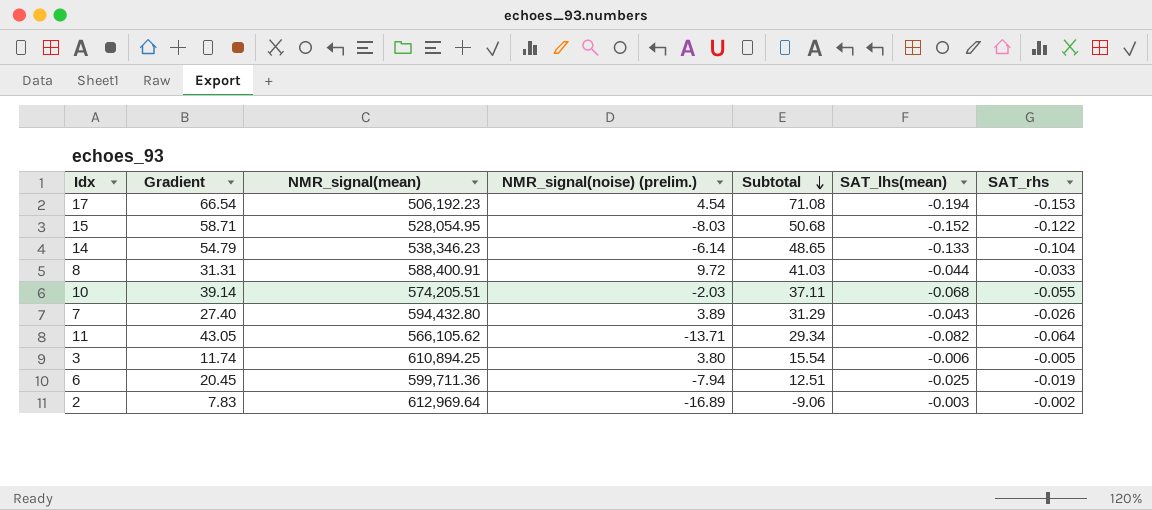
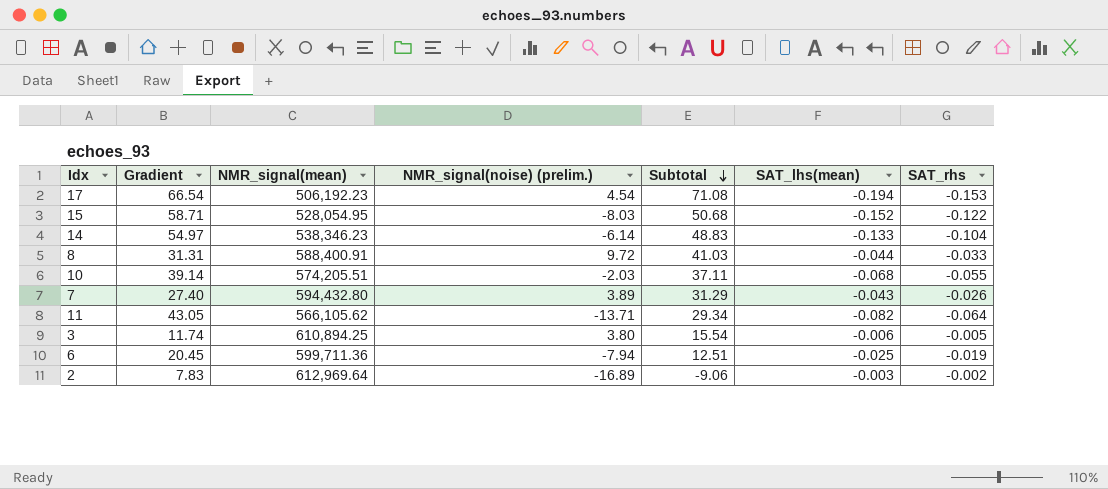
14 | Gradient: 54.79 -> 54.97
14 | Subtotal: 48.65 -> 48.83

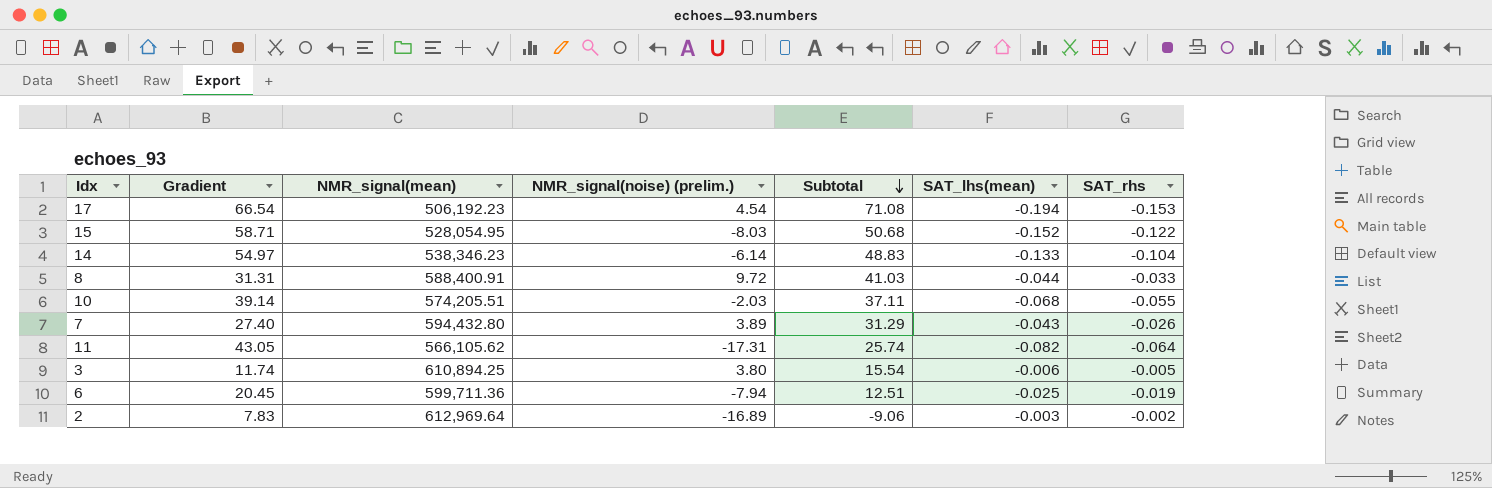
11 | NMR_signal(noise) (prelim.): -13.71 -> -17.31
11 | Subtotal: 29.34 -> 25.74

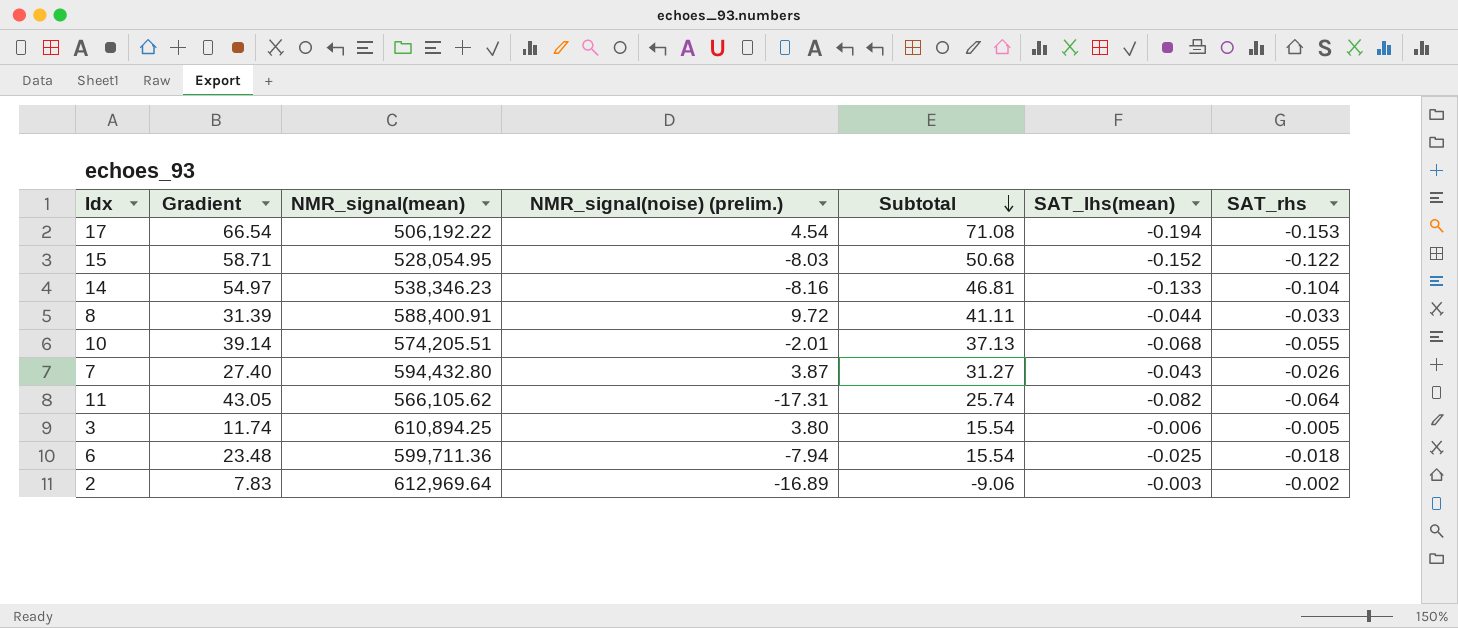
17 | NMR_signal(mean): 506,192.23 -> 506,192.22
14 | NMR_signal(noise) (prelim.): -6.14 -> -8.16
14 | Subtotal: 48.83 -> 46.81
8 | Gradient: 31.31 -> 31.39
8 | Subtotal: 41.03 -> 41.11
10 | NMR_signal(noise) (prelim.): -2.03 -> -2.01
10 | Subtotal: 37.11 -> 37.13
7 | NMR_signal(noise) (prelim.): 3.89 -> 3.87
7 | Subtotal: 31.29 -> 31.27
6 | Gradient: 20.45 -> 23.48
6 | Subtotal: 12.51 -> 15.54
6 | SAT_rhs: -0.019 -> -0.018

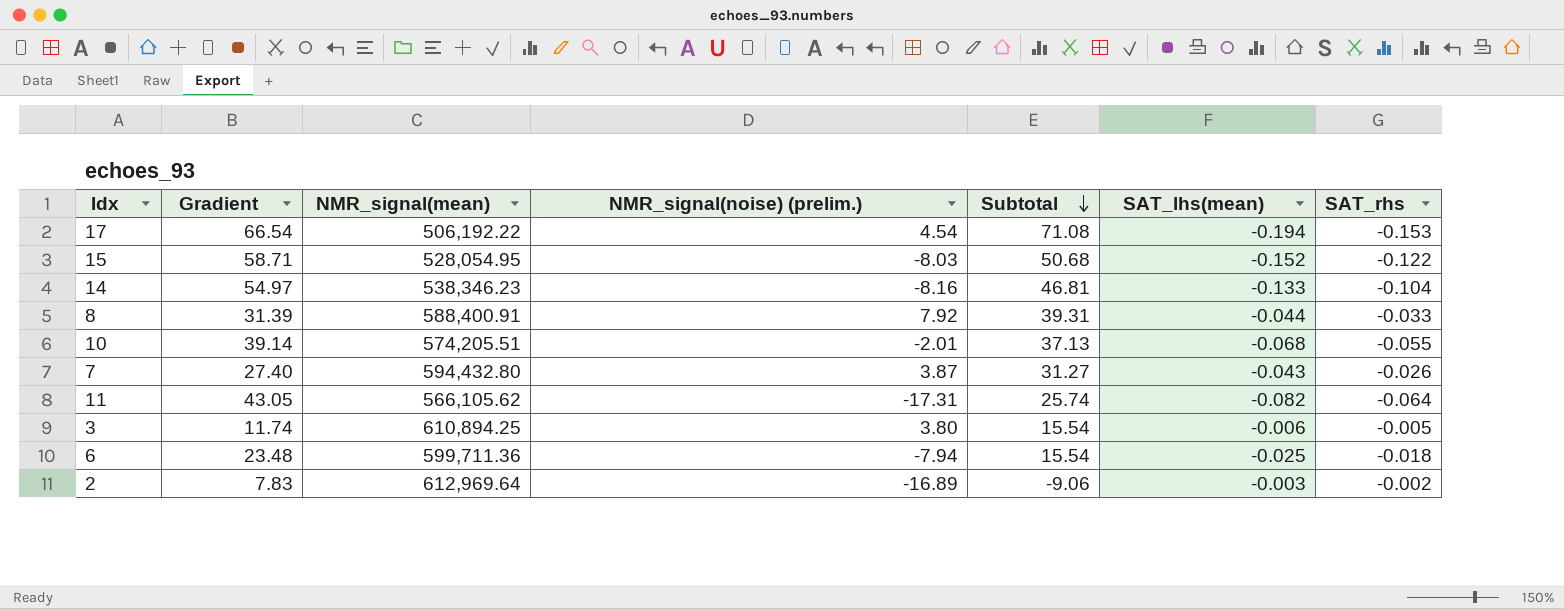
8 | NMR_signal(noise) (prelim.): 9.72 -> 7.92
8 | Subtotal: 41.11 -> 39.31

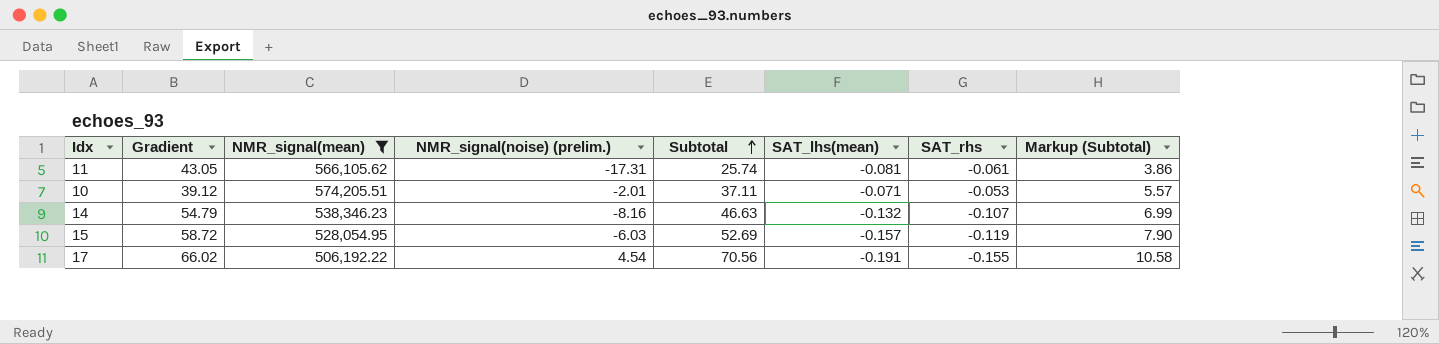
filter: none -> NMR_signal(mean) <= 574,205.51
row order: Subtotal descending -> Subtotal ascending
column Markup (Subtotal) | formula: none -> [Subtotal] * 0.15
11 | SAT_lhs(mean): -0.082 -> -0.081
11 | SAT_rhs: -0.064 -> -0.061
10 | Gradient: 39.14 -> 39.12
10 | Subtotal: 37.13 -> 37.11
10 | SAT_lhs(mean): -0.068 -> -0.071
10 | SAT_rhs: -0.055 -> -0.053
14 | Gradient: 54.97 -> 54.79
14 | Subtotal: 46.81 -> 46.63
14 | SAT_lhs(mean): -0.133 -> -0.132
14 | SAT_rhs: -0.104 -> -0.107
15 | Gradient: 58.71 -> 58.72
15 | NMR_signal(noise) (prelim.): -8.03 -> -6.03
15 | Subtotal: 50.68 -> 52.69
15 | SAT_lhs(mean): -0.152 -> -0.157
15 | SAT_rhs: -0.122 -> -0.119
17 | Gradient: 66.54 -> 66.02
17 | Subtotal: 71.08 -> 70.56
17 | SAT_lhs(mean): -0.194 -> -0.191
17 | SAT_rhs: -0.153 -> -0.155

